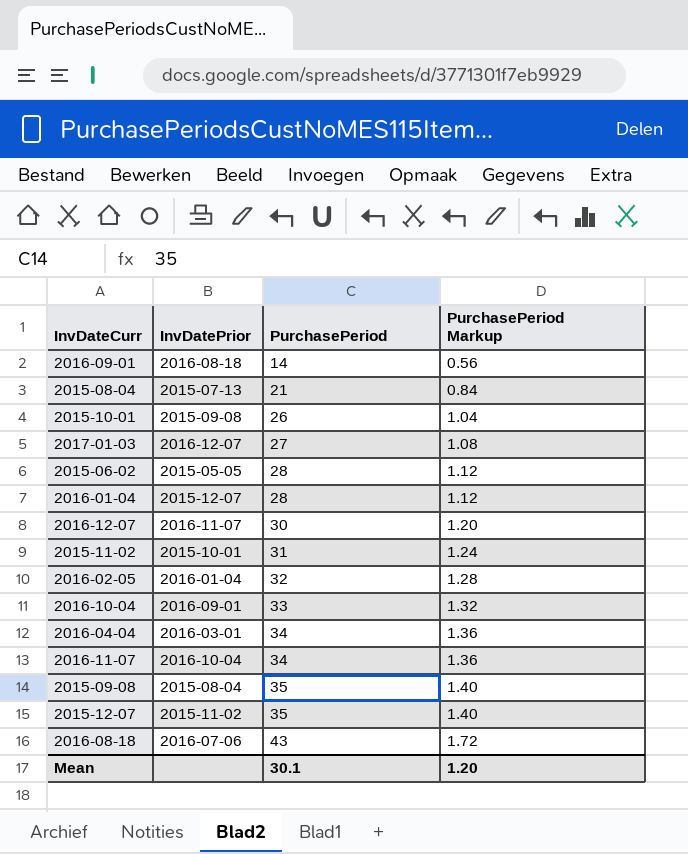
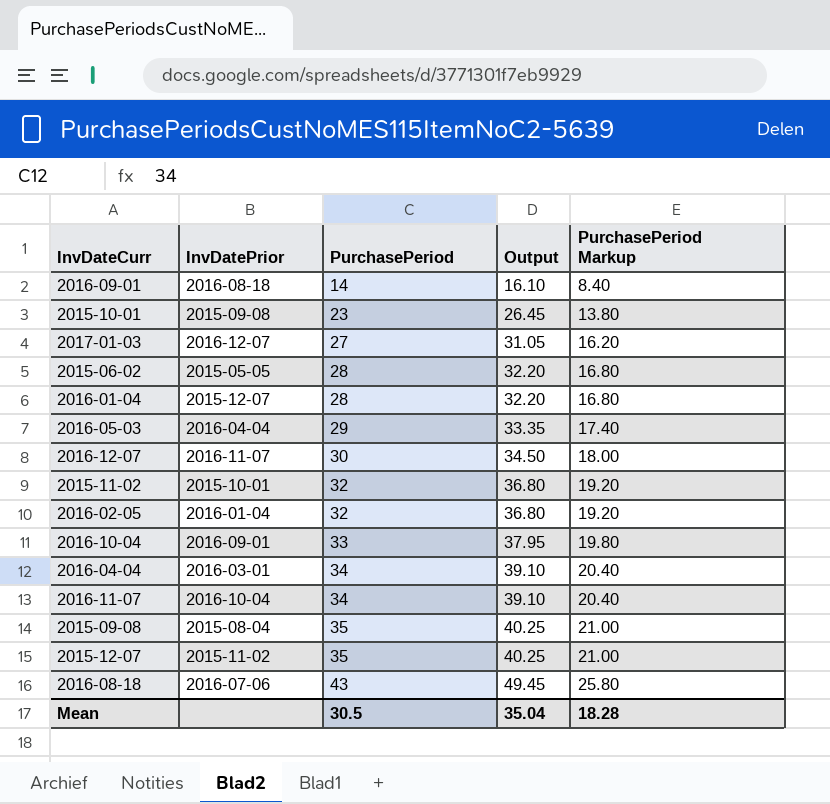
column Output | formula: none -> [PurchasePeriod] * 1.15
column PurchasePeriod Markup | formula: [PurchasePeriod] * 0.04 -> [PurchasePeriod] * 0.6
row 2015-08-04: 2015-07-13 | 21 | 0.84 -> none
2015-10-01 | PurchasePeriod: 26 -> 23
row 2016-05-03: none -> 2016-04-04 | 29 | 33.35 | 17.40
2015-11-02 | PurchasePeriod: 31 -> 32
Mean | PurchasePeriod: 30.1 -> 30.5
Mean | PurchasePeriod Markup: 1.20 -> 18.28

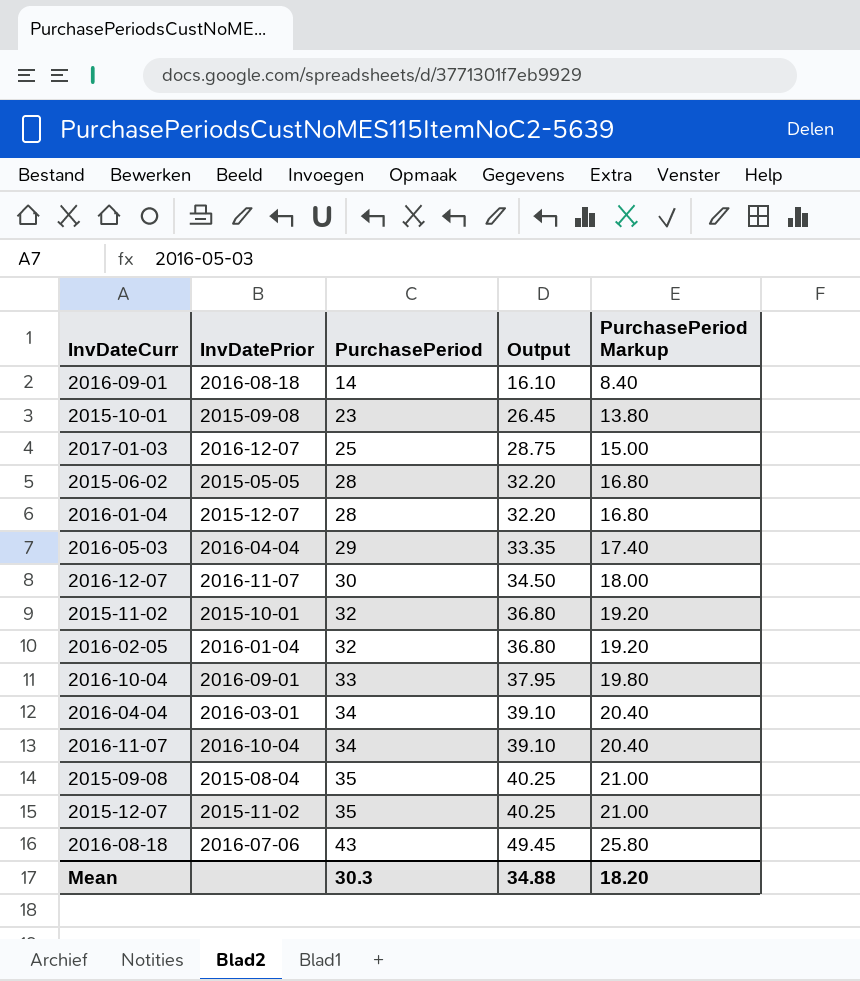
2017-01-03 | PurchasePeriod: 27 -> 25
2017-01-03 | Output: 31.05 -> 28.75
2017-01-03 | PurchasePeriod Markup: 16.20 -> 15.00
Mean | PurchasePeriod: 30.5 -> 30.3
Mean | Output: 35.04 -> 34.88
Mean | PurchasePeriod Markup: 18.28 -> 18.20

